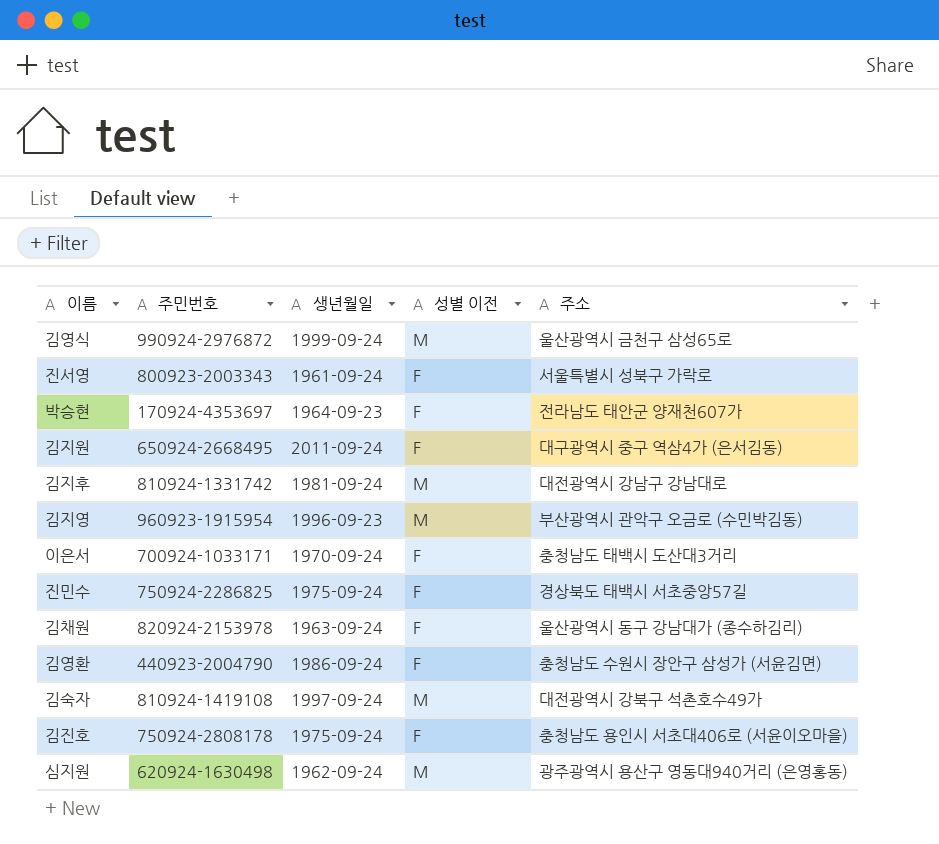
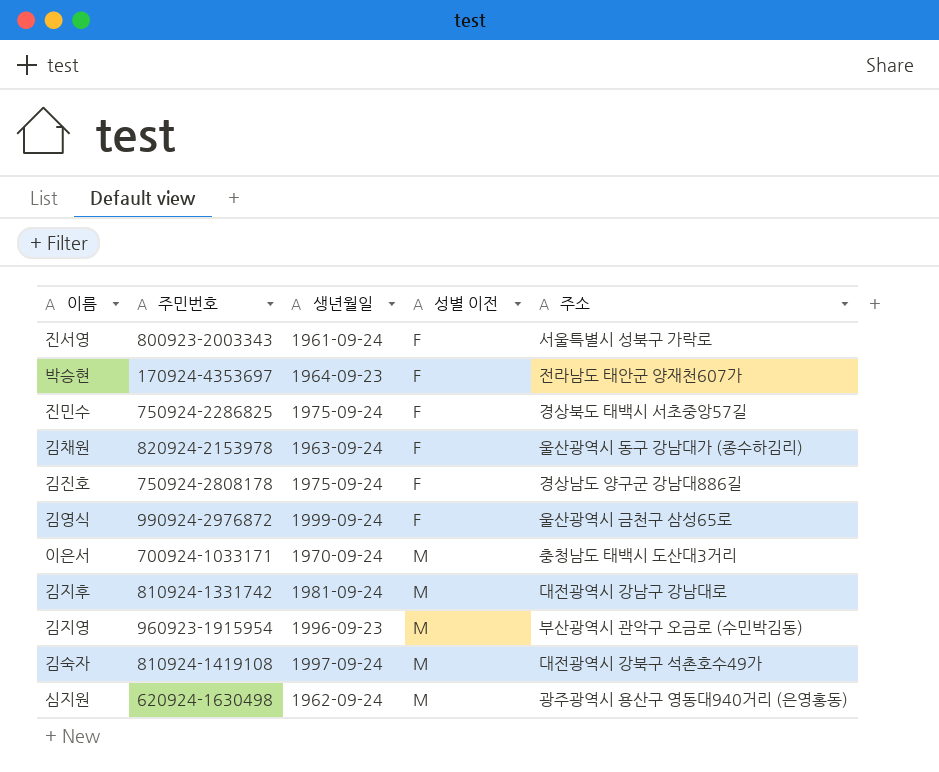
row order: none -> 성별 이전 ascending
row 김지원: 650924-2668495 | 2011-09-24 | F | 대구광역시 중구 역삼4가 (은서김동) -> none
row 김영환: 440923-2004790 | 1986-09-24 | F | 충청남도 수원시 장안구 삼성가 (서윤김면) -> none
김진호 | 주소: 충청남도 용인시 서초대406로 (서윤이오마을) -> 경상남도 양구군 강남대886길
김영식 | 성별 이전: M -> F
이은서 | 성별 이전: F -> M

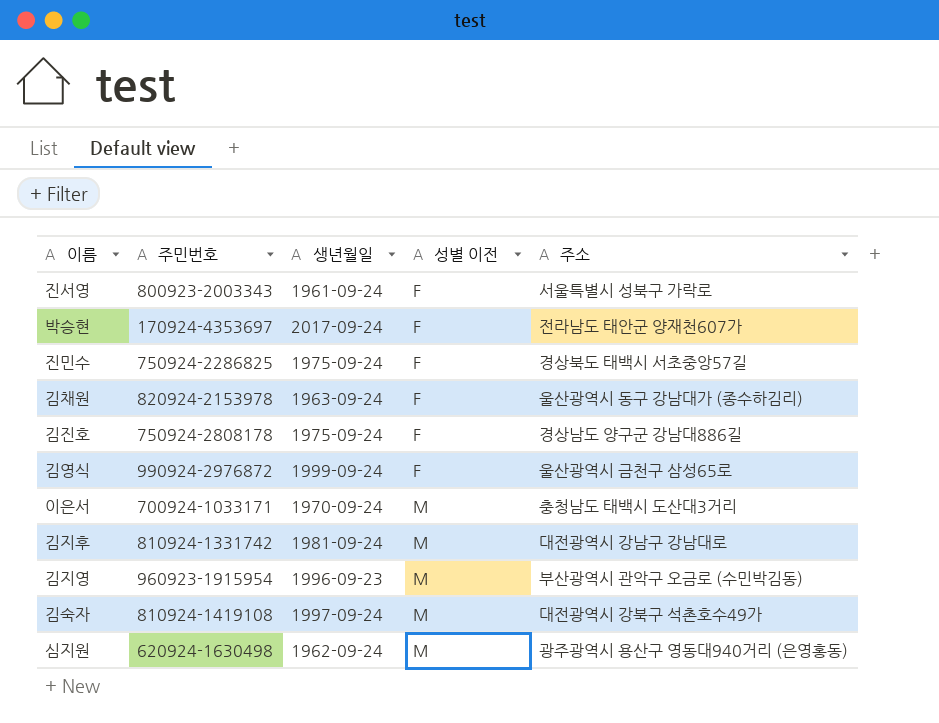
박승현 | 생년월일: 1964-09-23 -> 2017-09-24

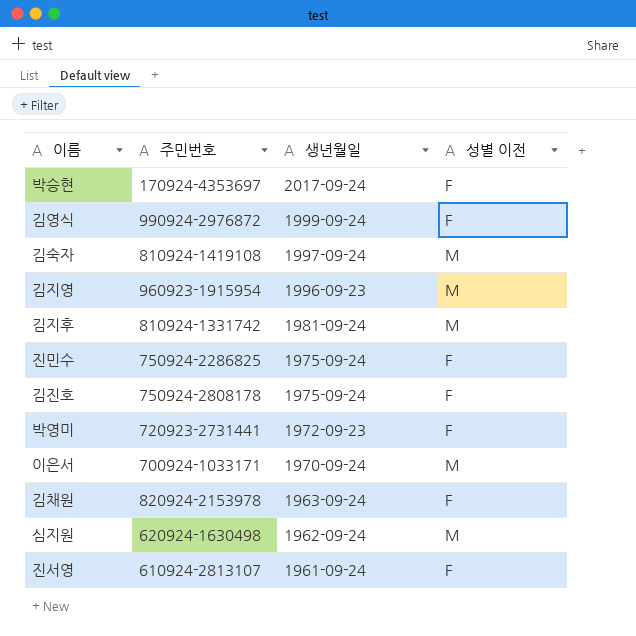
row order: 성별 이전 ascending -> 생년월일 descending
column 주소 | position: 5 -> none
row 박영미: none -> 720923-2731441 | 1972-09-23 | F
진서영 | 주민번호: 800923-2003343 -> 610924-2813107

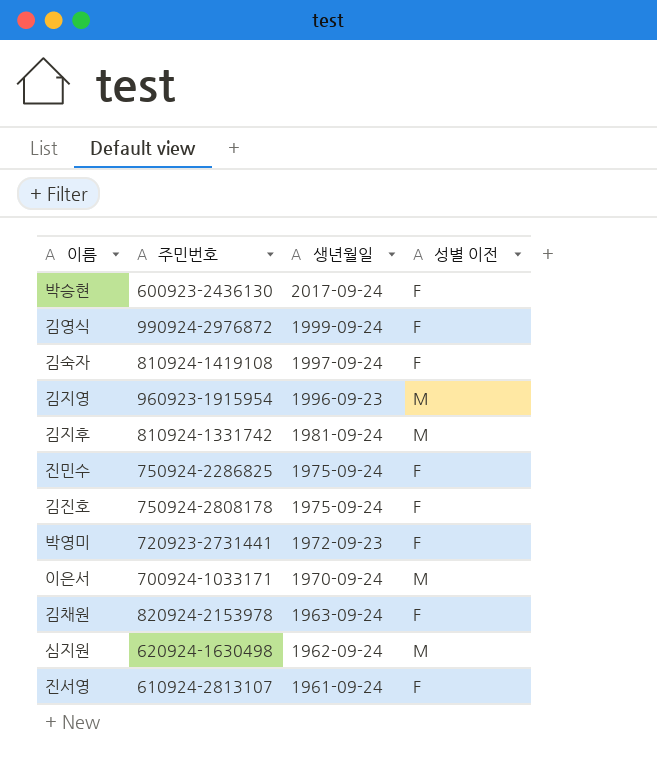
박승현 | 주민번호: 170924-4353697 -> 600923-2436130
김숙자 | 성별 이전: M -> F

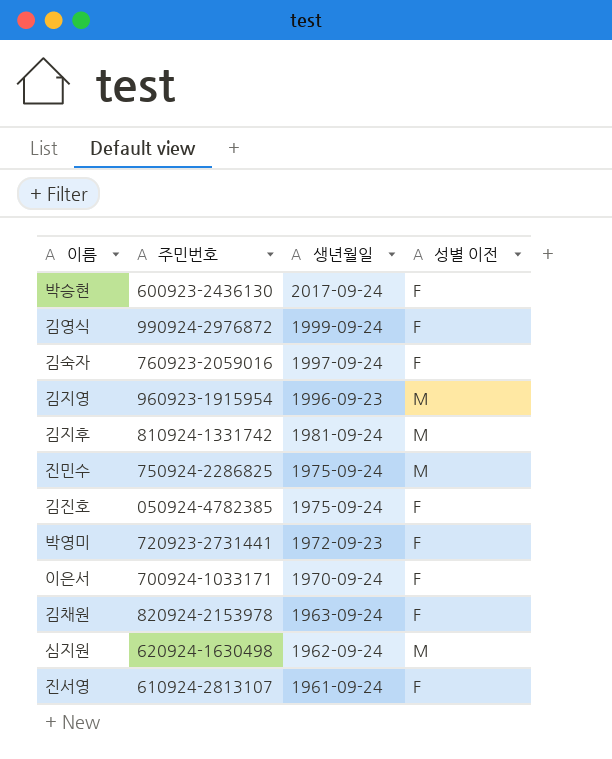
김숙자 | 주민번호: 810924-1419108 -> 760923-2059016
진민수 | 성별 이전: F -> M
김진호 | 주민번호: 750924-2808178 -> 050924-4782385
이은서 | 성별 이전: M -> F

